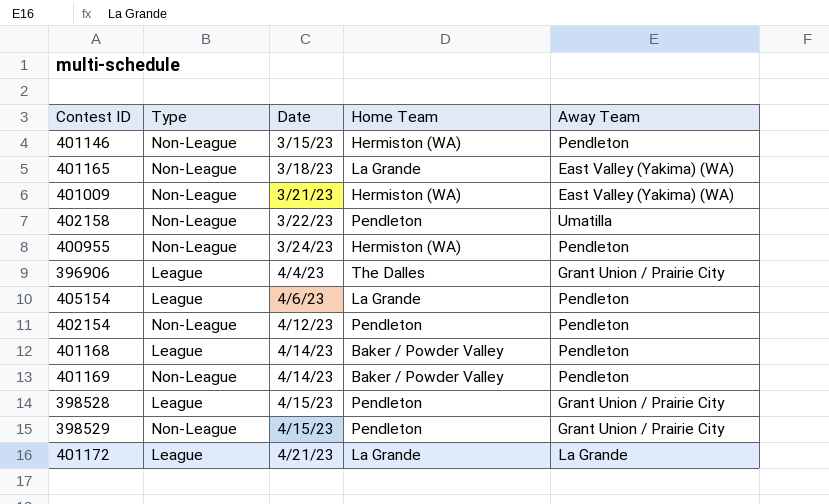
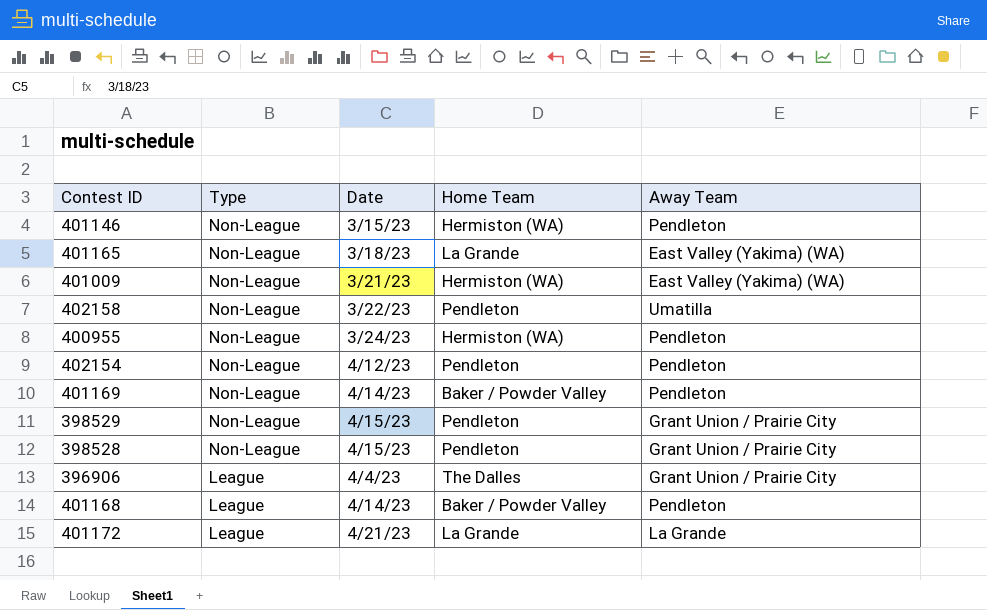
row order: Date ascending -> Type descending
row 405154: League | 4/6/23 | La Grande | Pendleton -> none
398528 | Type: League -> Non-League

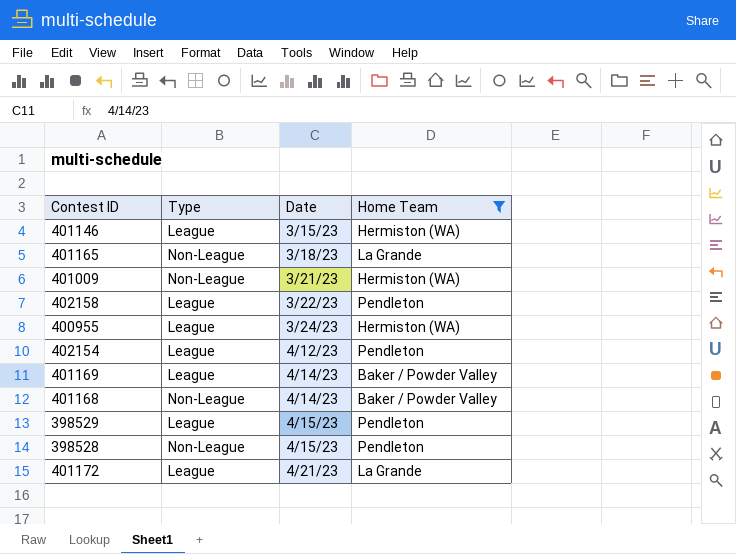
filter: none -> Home Team != The Dalles
row order: Type descending -> Date ascending
column Away Team | position: 5 -> none
401146 | Type: Non-League -> League
402158 | Type: Non-League -> League
400955 | Type: Non-League -> League
402154 | Type: Non-League -> League
401169 | Type: Non-League -> League
401168 | Type: League -> Non-League
398529 | Type: Non-League -> League

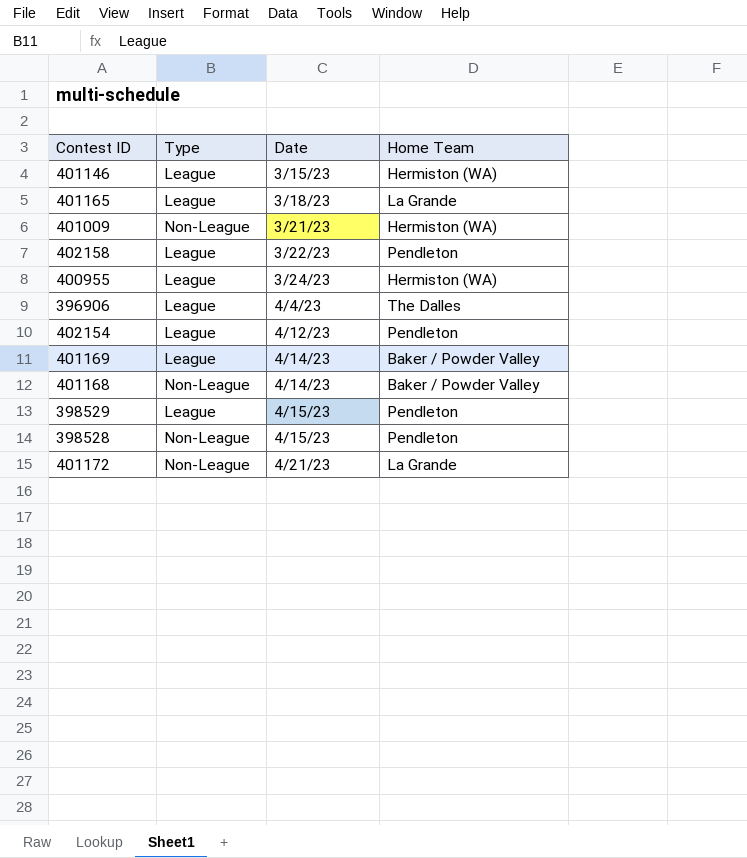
filter: Home Team != The Dalles -> none
401165 | Type: Non-League -> League
401172 | Type: League -> Non-League

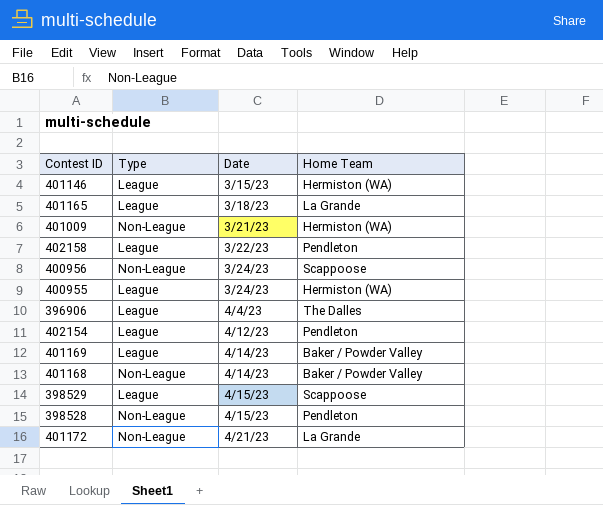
row 400956: none -> Non-League | 3/24/23 | Scappoose
398529 | Home Team: Pendleton -> Scappoose

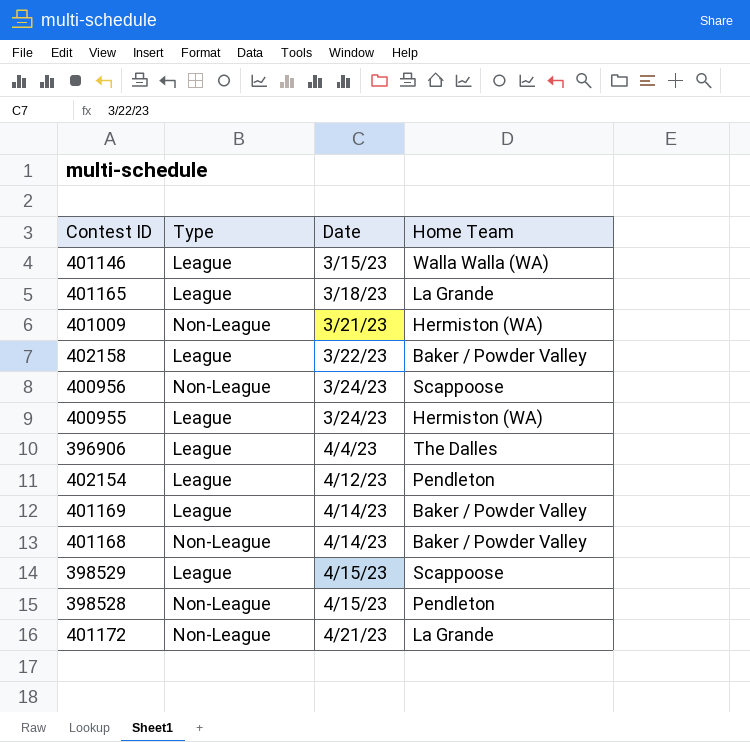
401146 | Home Team: Hermiston (WA) -> Walla Walla (WA)
402158 | Home Team: Pendleton -> Baker / Powder Valley

